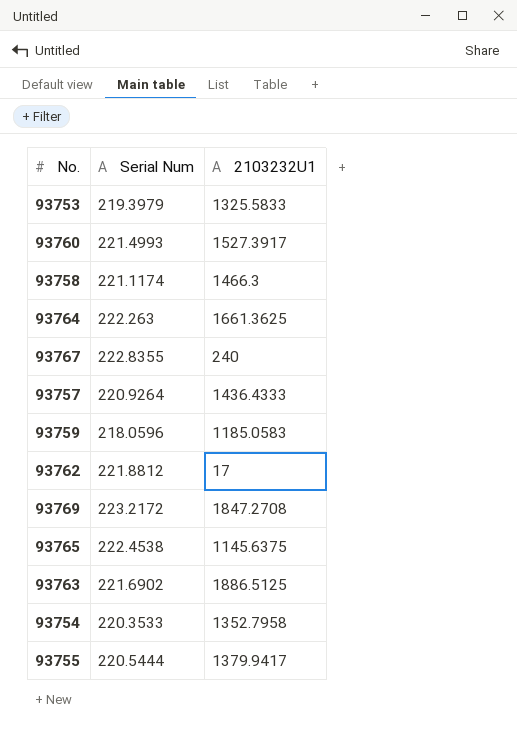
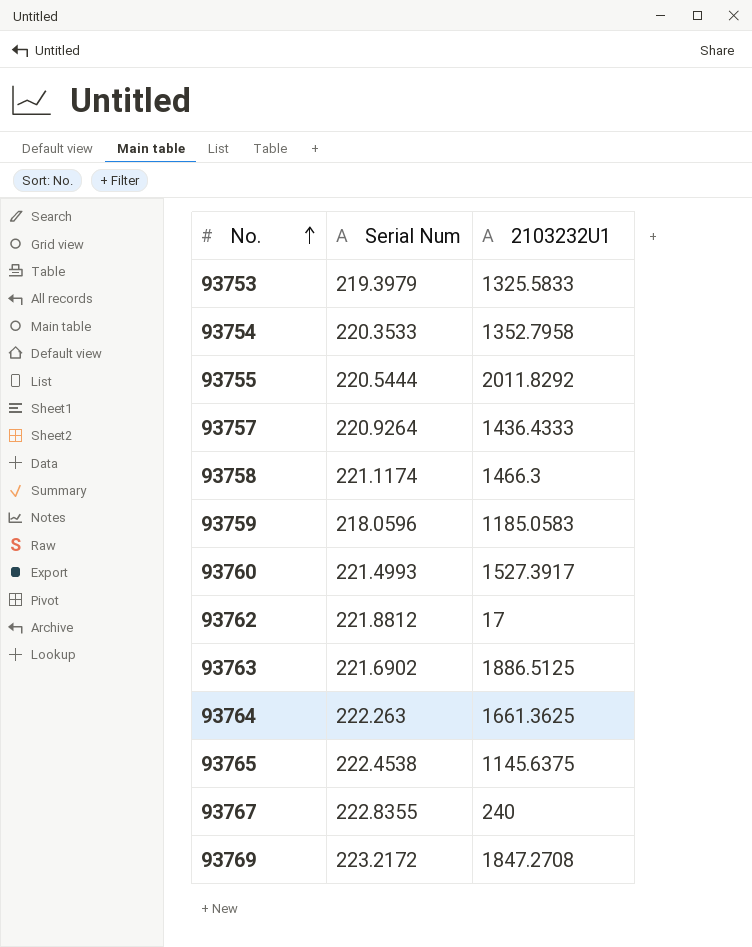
row order: none -> No. ascending
93755 | 2103232U1: 1379.9417 -> 2011.8292

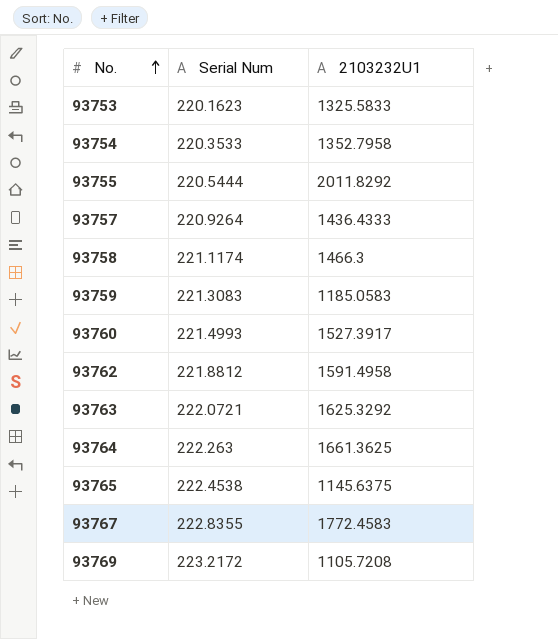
93753 | Serial Num: 219.3979 -> 220.1623
93759 | Serial Num: 218.0596 -> 221.3083
93762 | 2103232U1: 17 -> 1591.4958
93763 | Serial Num: 221.6902 -> 222.0721
93763 | 2103232U1: 1886.5125 -> 1625.3292
93767 | 2103232U1: 240 -> 1772.4583
93769 | 2103232U1: 1847.2708 -> 1105.7208

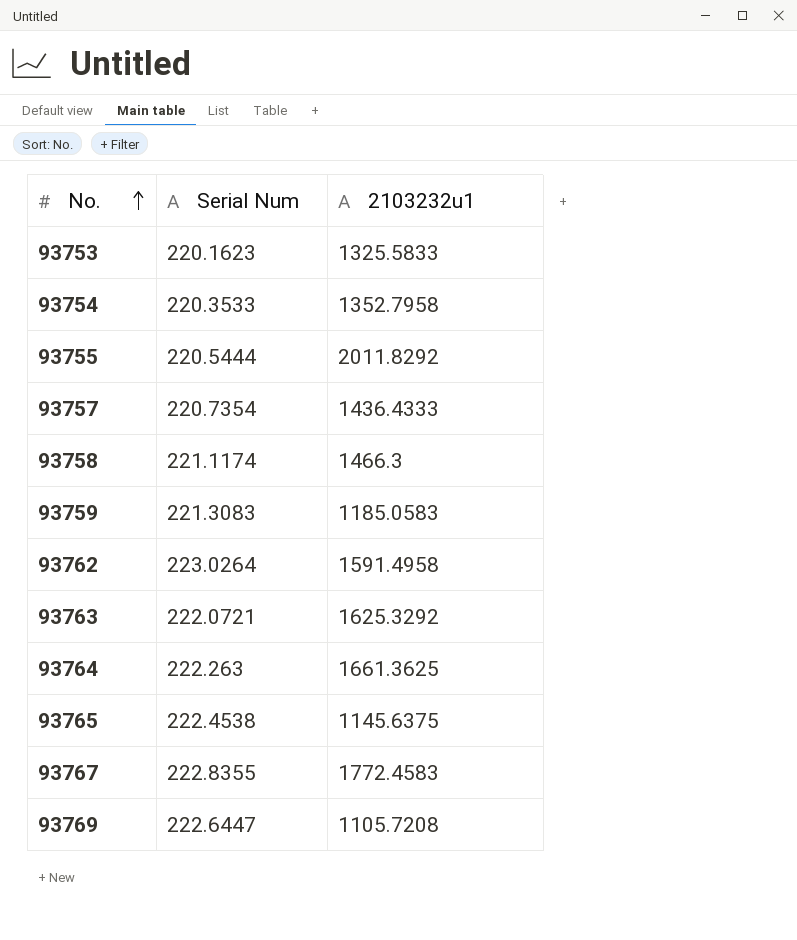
column name: 2103232U1 -> 2103232u1
row 93760: 221.4993 | 1527.3917 -> none
93757 | Serial Num: 220.9264 -> 220.7354
93762 | Serial Num: 221.8812 -> 223.0264
93769 | Serial Num: 223.2172 -> 222.6447

